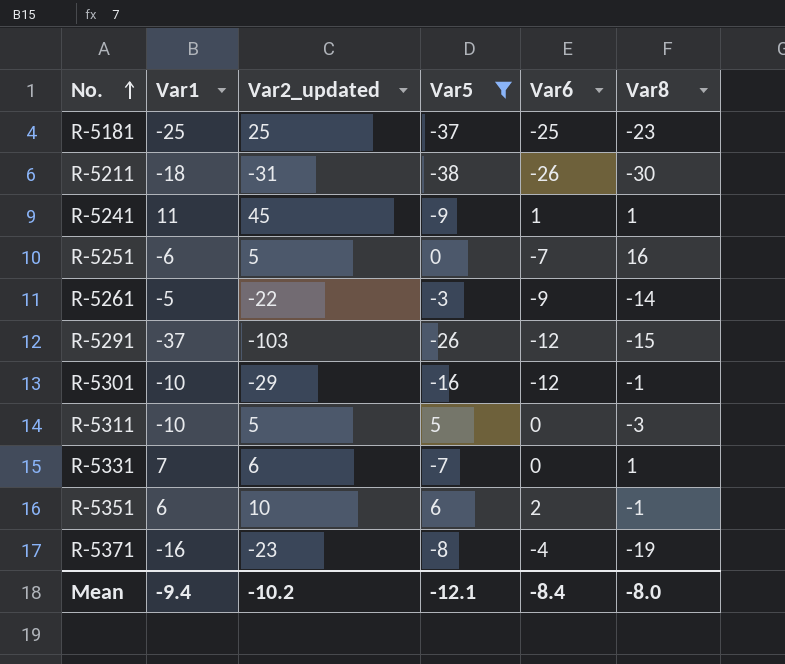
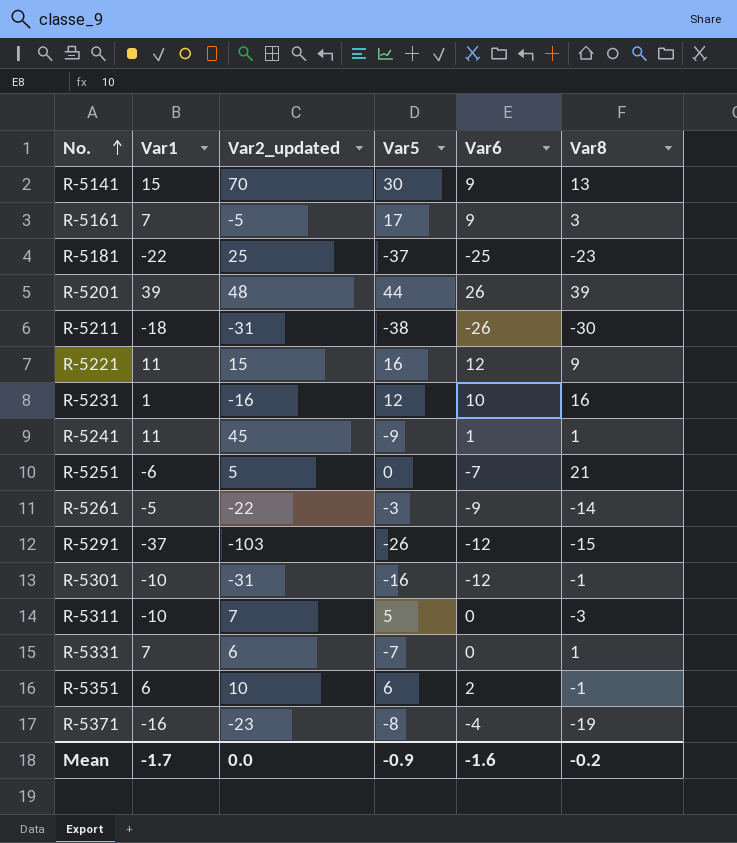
filter: Var5 <= 6 -> none
R-5181 | Var1: -25 -> -22
R-5251 | Var8: 16 -> 21
R-5301 | Var2_updated: -29 -> -31
R-5311 | Var2_updated: 5 -> 7
Mean | Var1: -9.4 -> -1.7
Mean | Var2_updated: -10.2 -> 0.0
Mean | Var5: -12.1 -> -0.9
Mean | Var6: -8.4 -> -1.6
Mean | Var8: -8.0 -> -0.2

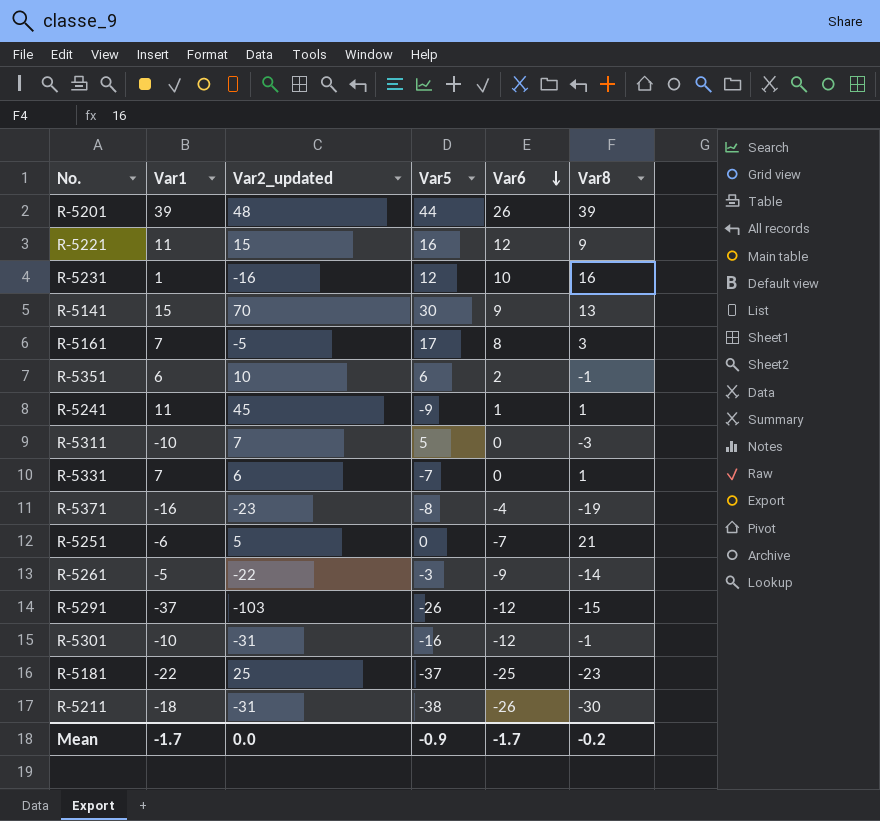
row order: No. ascending -> Var6 descending
R-5161 | Var6: 9 -> 8
Mean | Var6: -1.6 -> -1.7

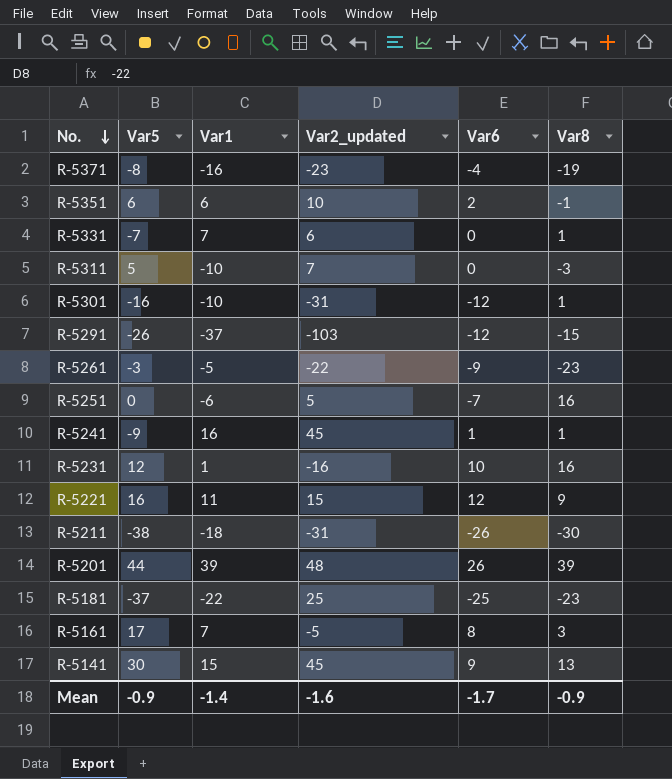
row order: Var6 descending -> No. descending
column Var5 | position: 4 -> 2
R-5301 | Var8: -1 -> 1
R-5261 | Var8: -14 -> -23
R-5251 | Var8: 21 -> 16
R-5241 | Var1: 11 -> 16
R-5141 | Var2_updated: 70 -> 45
Mean | Var1: -1.7 -> -1.4
Mean | Var2_updated: 0.0 -> -1.6
Mean | Var8: -0.2 -> -0.9

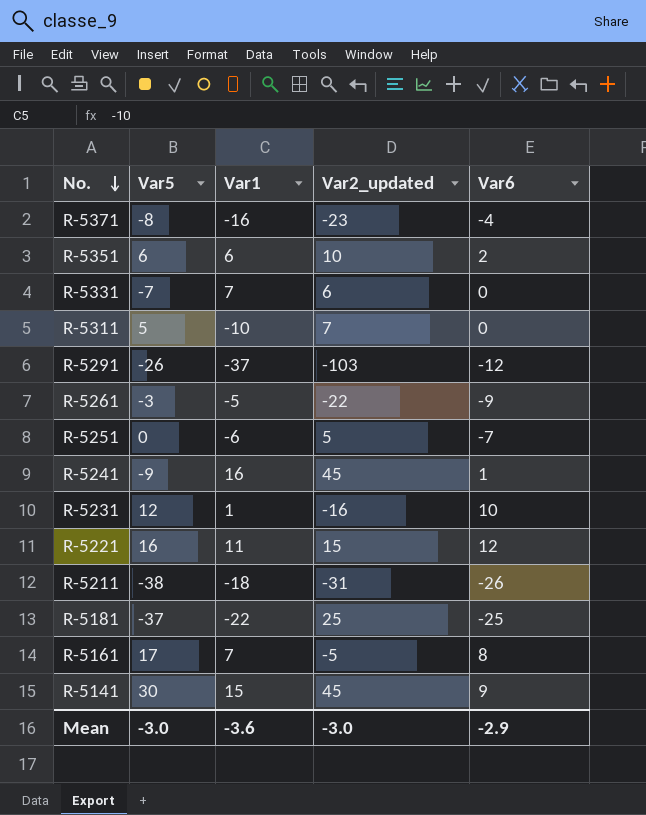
column Var8 | position: 6 -> none
row R-5301: -16 | -10 | -31 | -12 | 1 -> none
row R-5201: 44 | 39 | 48 | 26 | 39 -> none
Mean | Var5: -0.9 -> -3.0
Mean | Var1: -1.4 -> -3.6
Mean | Var2_updated: -1.6 -> -3.0
Mean | Var6: -1.7 -> -2.9

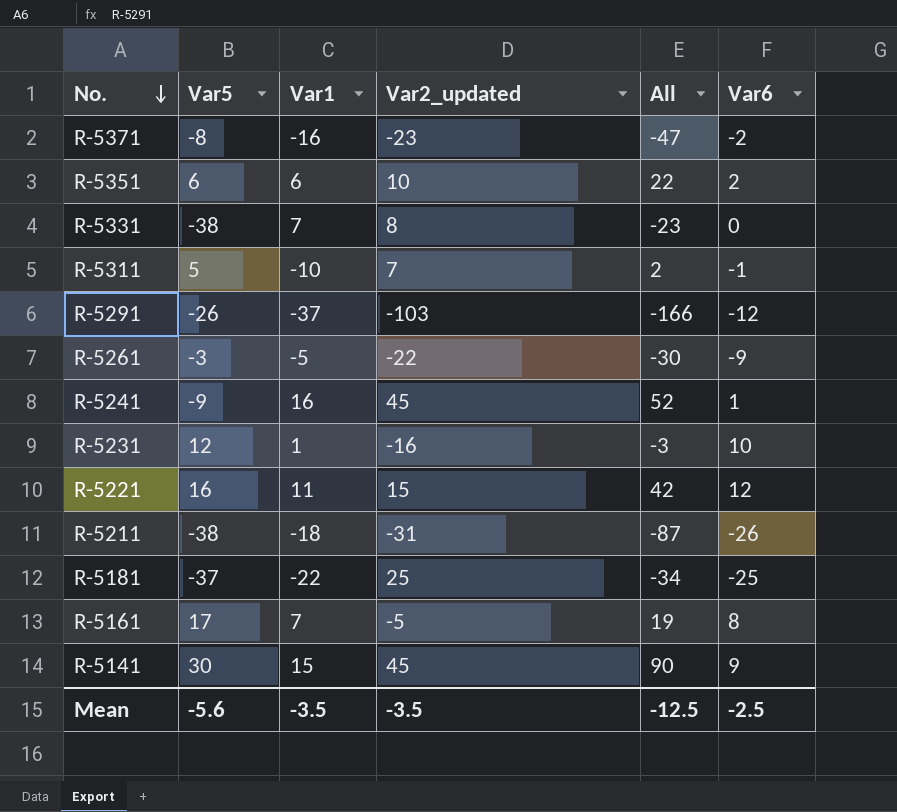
column All | formula: none -> [Var5] + [Var1] + [Var2_updated]
row R-5251: 0 | -6 | 5 | -7 -> none
R-5371 | Var6: -4 -> -2
R-5331 | Var5: -7 -> -38
R-5331 | Var2_updated: 6 -> 8
R-5311 | Var6: 0 -> -1
Mean | Var5: -3.0 -> -5.6
Mean | Var1: -3.6 -> -3.5
Mean | Var2_updated: -3.0 -> -3.5
Mean | Var6: -2.9 -> -2.5

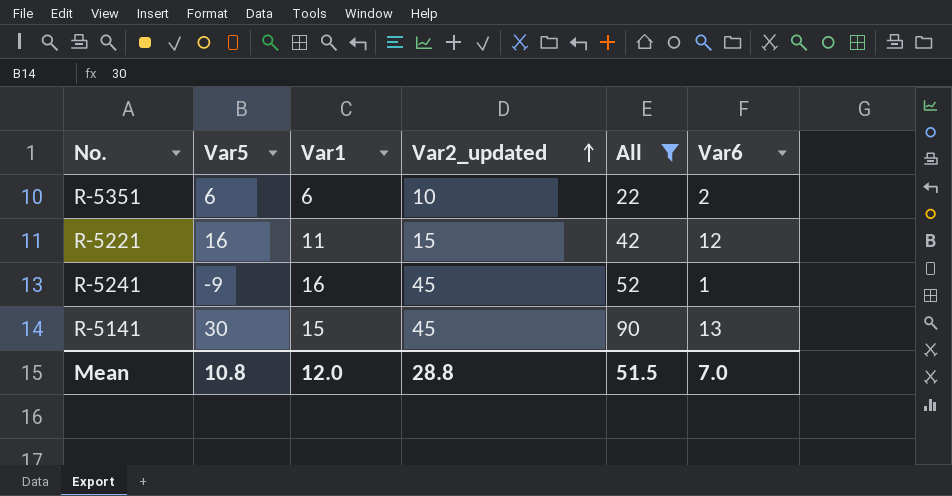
filter: none -> All >= 22
row order: No. descending -> Var2_updated ascending
R-5141 | Var6: 9 -> 13
Mean | Var5: -5.6 -> 10.8
Mean | Var1: -3.5 -> 12.0
Mean | Var2_updated: -3.5 -> 28.8
Mean | All: -12.5 -> 51.5
Mean | Var6: -2.5 -> 7.0

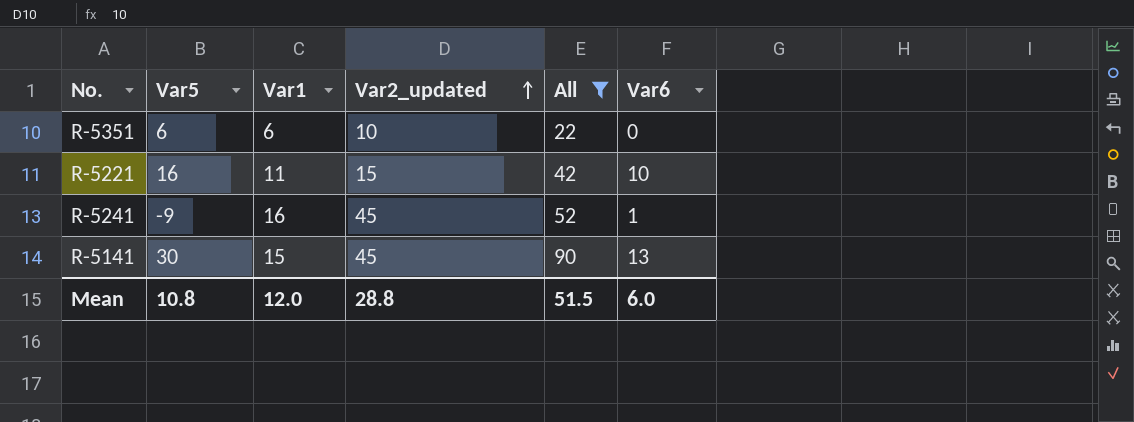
R-5351 | Var6: 2 -> 0
R-5221 | Var6: 12 -> 10
Mean | Var6: 7.0 -> 6.0

